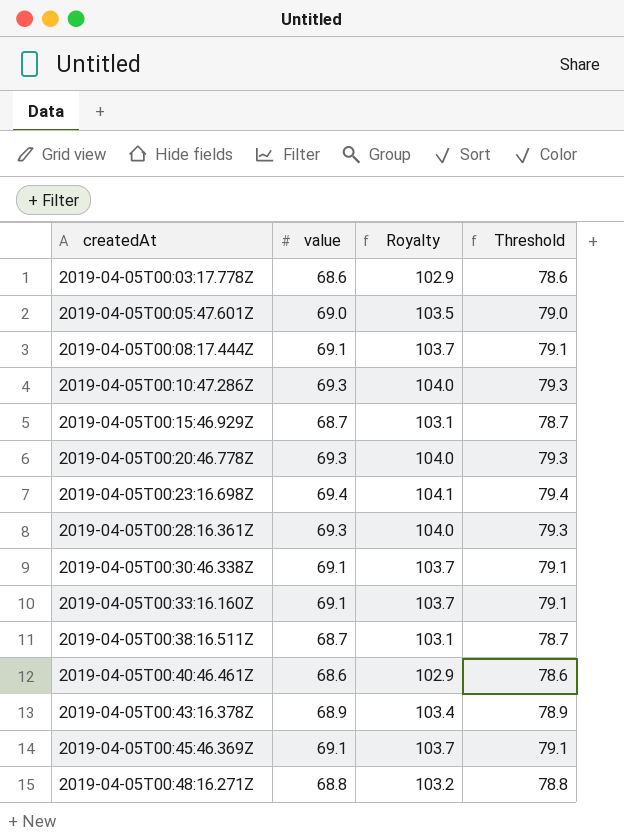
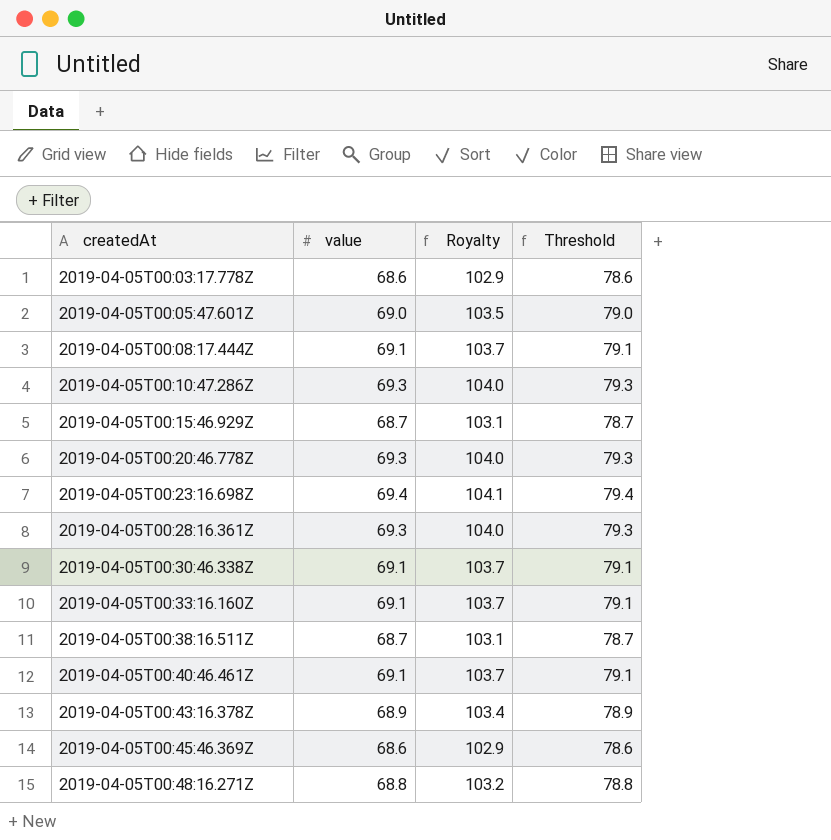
2019-04-05T00:40:46.461Z | value: 68.6 -> 69.1
2019-04-05T00:40:46.461Z | Royalty: 102.9 -> 103.7
2019-04-05T00:40:46.461Z | Threshold: 78.6 -> 79.1
2019-04-05T00:45:46.369Z | value: 69.1 -> 68.6
2019-04-05T00:45:46.369Z | Royalty: 103.7 -> 102.9
2019-04-05T00:45:46.369Z | Threshold: 79.1 -> 78.6

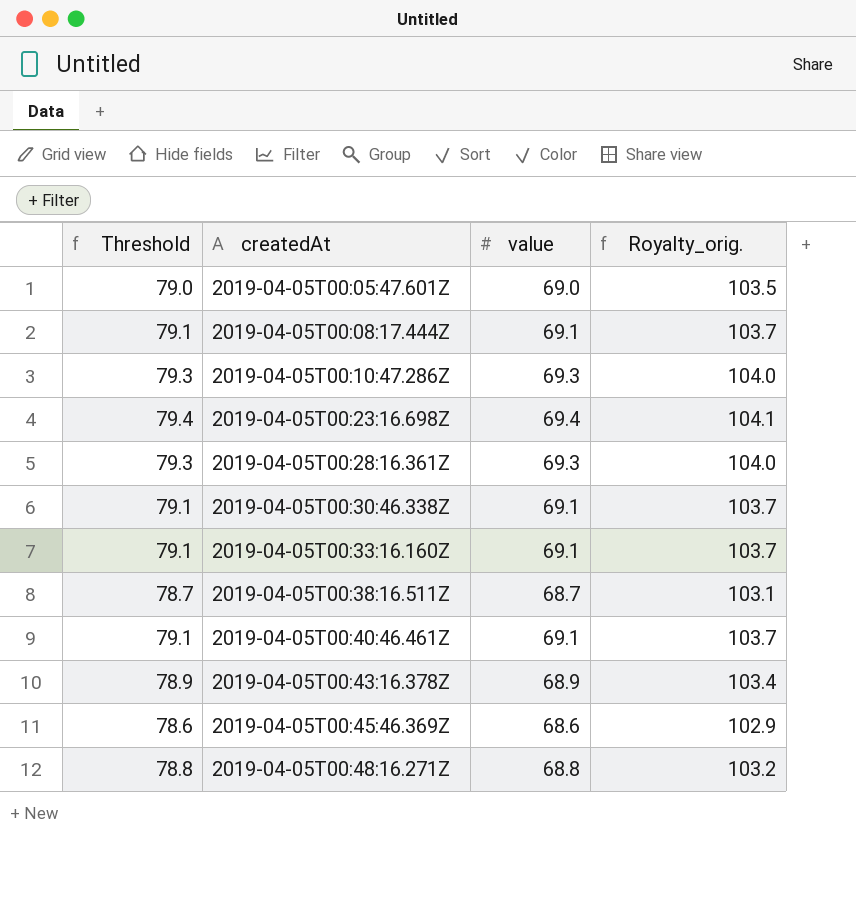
column Threshold | position: 4 -> 1
column name: Royalty -> Royalty_orig.
row 2019-04-05T00:03:17.778Z: 68.6 | 102.9 | 78.6 -> none
row 2019-04-05T00:15:46.929Z: 68.7 | 103.1 | 78.7 -> none
row 2019-04-05T00:20:46.778Z: 69.3 | 104.0 | 79.3 -> none

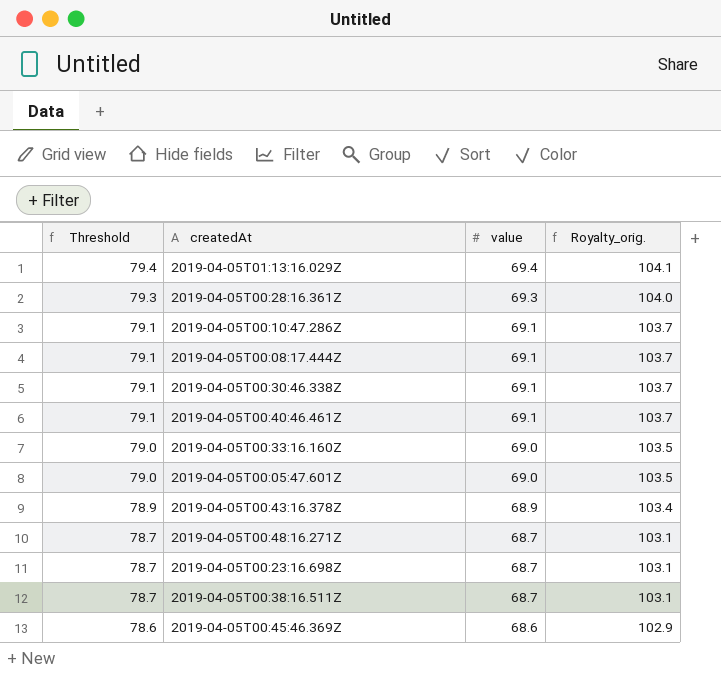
row order: createdAt ascending -> Threshold descending
row 2019-04-05T01:13:16.029Z: none -> 79.4 | 69.4 | 104.1
2019-04-05T00:10:47.286Z | Threshold: 79.3 -> 79.1
2019-04-05T00:10:47.286Z | value: 69.3 -> 69.1
2019-04-05T00:10:47.286Z | Royalty_orig.: 104.0 -> 103.7
2019-04-05T00:33:16.160Z | Threshold: 79.1 -> 79.0
2019-04-05T00:33:16.160Z | value: 69.1 -> 69.0
2019-04-05T00:33:16.160Z | Royalty_orig.: 103.7 -> 103.5
2019-04-05T00:48:16.271Z | Threshold: 78.8 -> 78.7
2019-04-05T00:48:16.271Z | value: 68.8 -> 68.7
2019-04-05T00:48:16.271Z | Royalty_orig.: 103.2 -> 103.1
2019-04-05T00:23:16.698Z | Threshold: 79.4 -> 78.7
2019-04-05T00:23:16.698Z | value: 69.4 -> 68.7
2019-04-05T00:23:16.698Z | Royalty_orig.: 104.1 -> 103.1

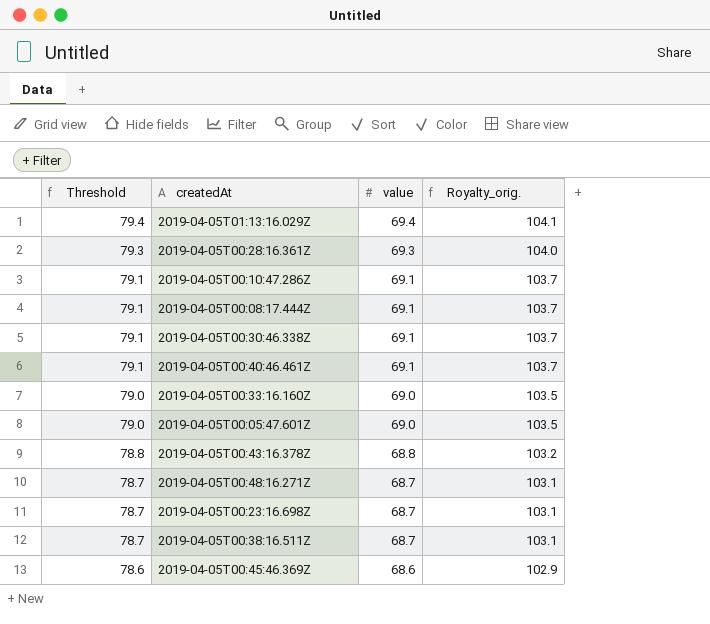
2019-04-05T00:43:16.378Z | Threshold: 78.9 -> 78.8
2019-04-05T00:43:16.378Z | value: 68.9 -> 68.8
2019-04-05T00:43:16.378Z | Royalty_orig.: 103.4 -> 103.2

